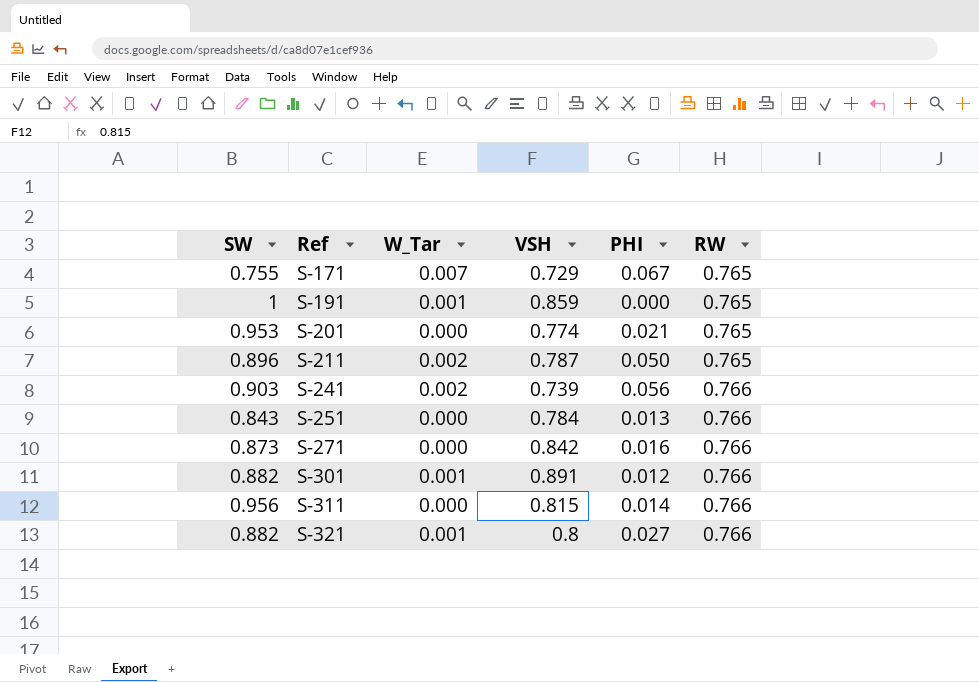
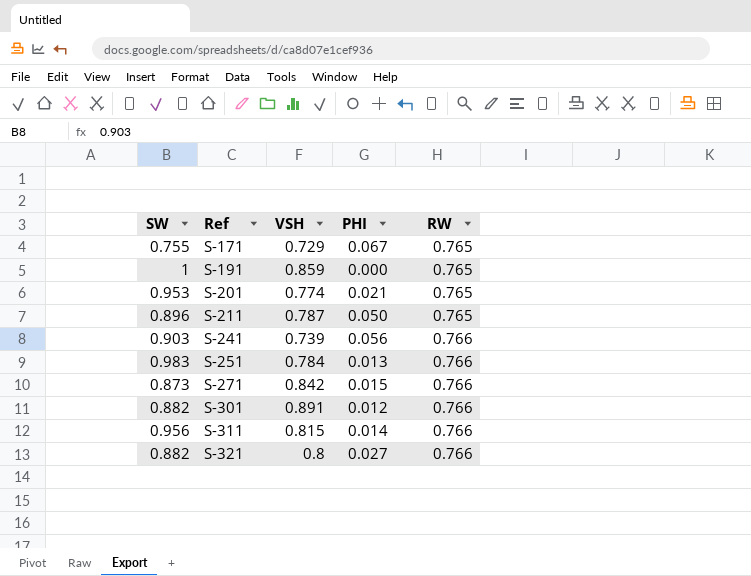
column W_Tar | position: 3 -> none
S-251 | SW: 0.843 -> 0.983
S-271 | PHI: 0.016 -> 0.015

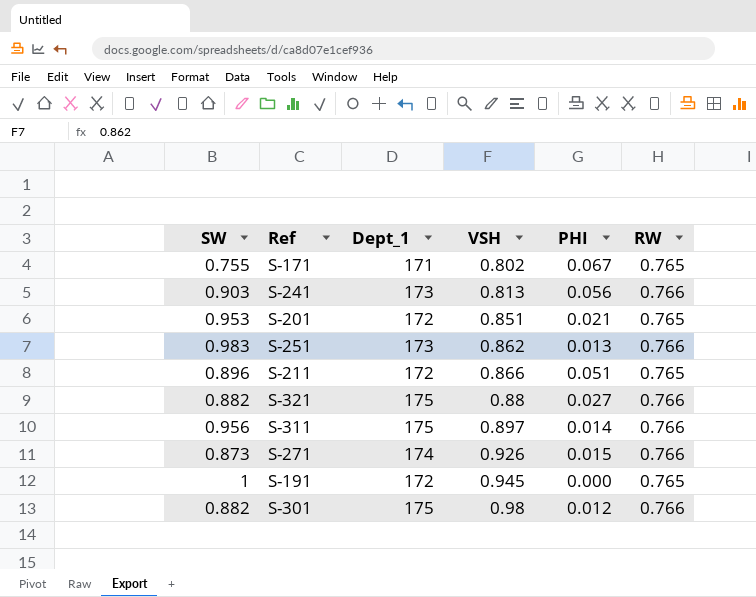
row order: Ref ascending -> VSH ascending
column Dept_1 | position: none -> 3
S-171 | VSH: 0.729 -> 0.802
S-241 | VSH: 0.739 -> 0.813
S-201 | VSH: 0.774 -> 0.851
S-251 | VSH: 0.784 -> 0.862
S-211 | VSH: 0.787 -> 0.866
S-211 | PHI: 0.050 -> 0.051
S-321 | VSH: 0.8 -> 0.88
S-311 | VSH: 0.815 -> 0.897
S-271 | VSH: 0.842 -> 0.926
S-191 | VSH: 0.859 -> 0.945
S-301 | VSH: 0.891 -> 0.98

